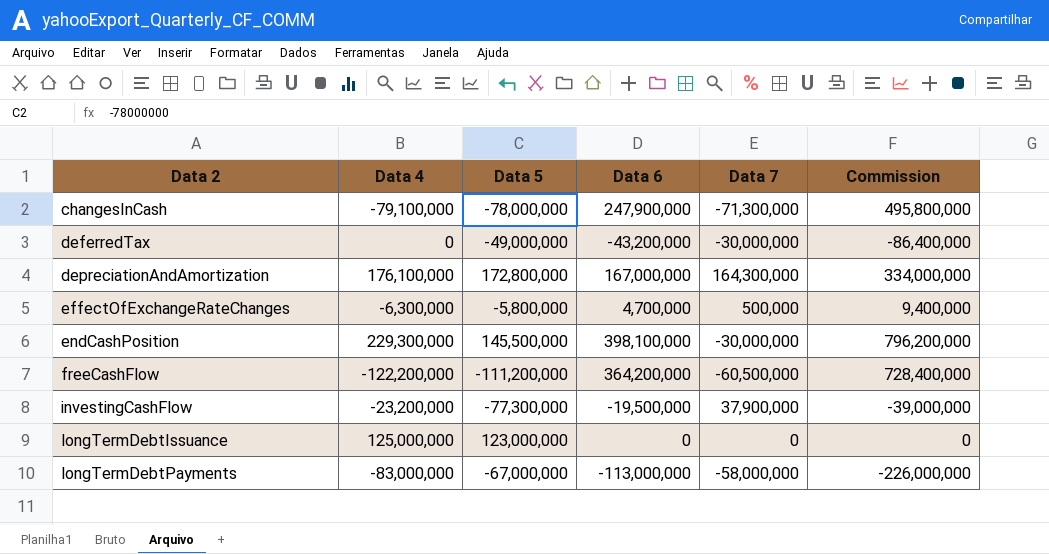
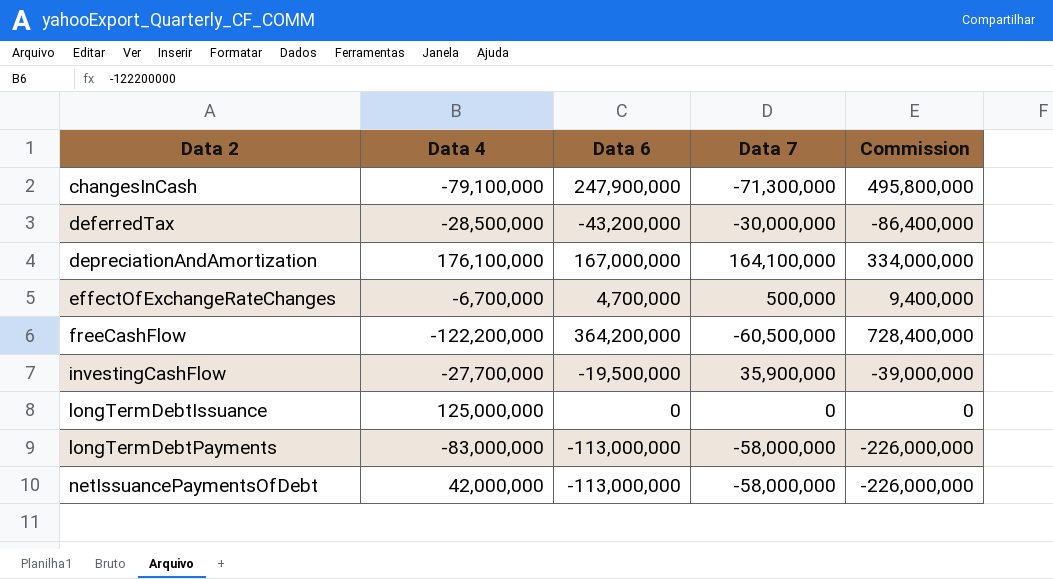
column Data 5 | position: 3 -> none
row endCashPosition: 229,300,000 | 145,500,000 | 398,100,000 | -30,000,000 | 796,200,000 -> none
deferredTax | Data 4: 0 -> -28,500,000
depreciationAndAmortization | Data 7: 164,300,000 -> 164,100,000
effectOfExchangeRateChanges | Data 4: -6,300,000 -> -6,700,000
investingCashFlow | Data 4: -23,200,000 -> -27,700,000
investingCashFlow | Data 7: 37,900,000 -> 35,900,000
row netIssuancePaymentsOfDebt: none -> 42,000,000 | -113,000,000 | -58,000,000 | -226,000,000

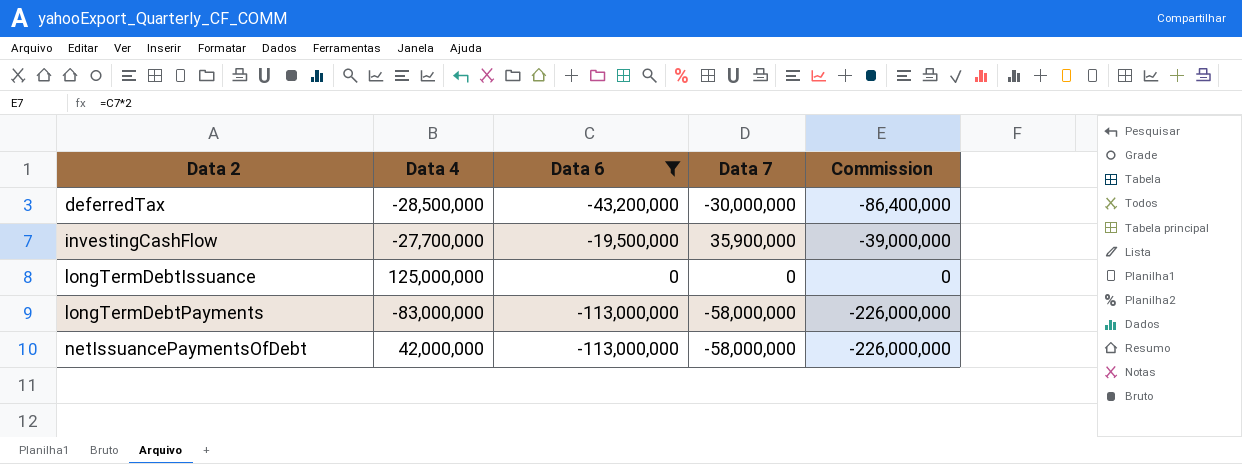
filter: none -> Data 6 <= 0

